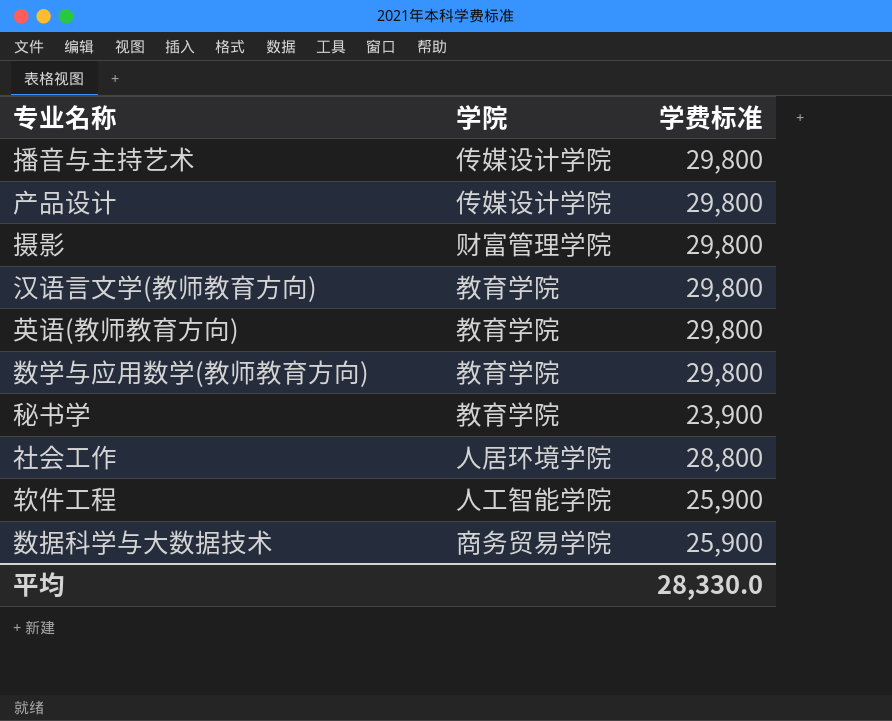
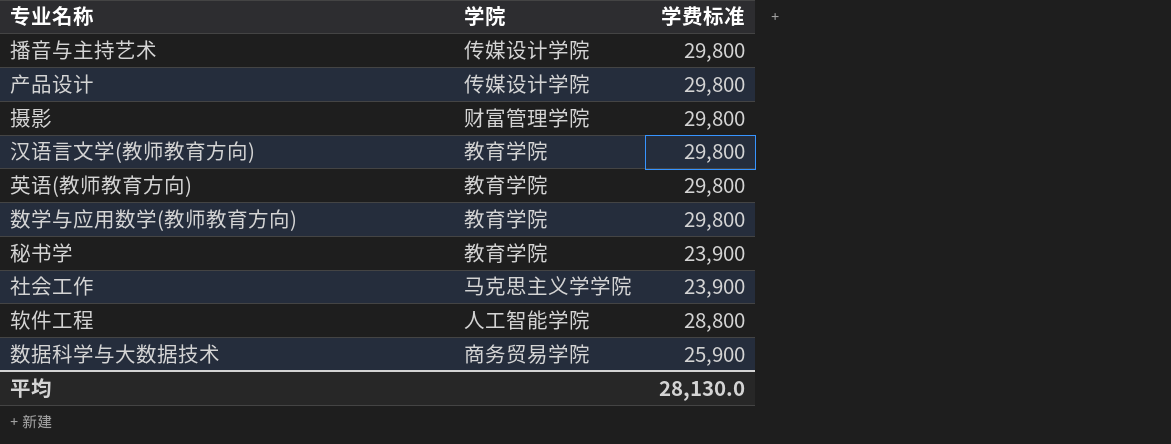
社会工作 | 学院: 人居环境学院 -> 马克思主义学学院
社会工作 | 学费标准: 28,800 -> 23,900
软件工程 | 学费标准: 25,900 -> 28,800
平均 | 学费标准: 28,330.0 -> 28,130.0

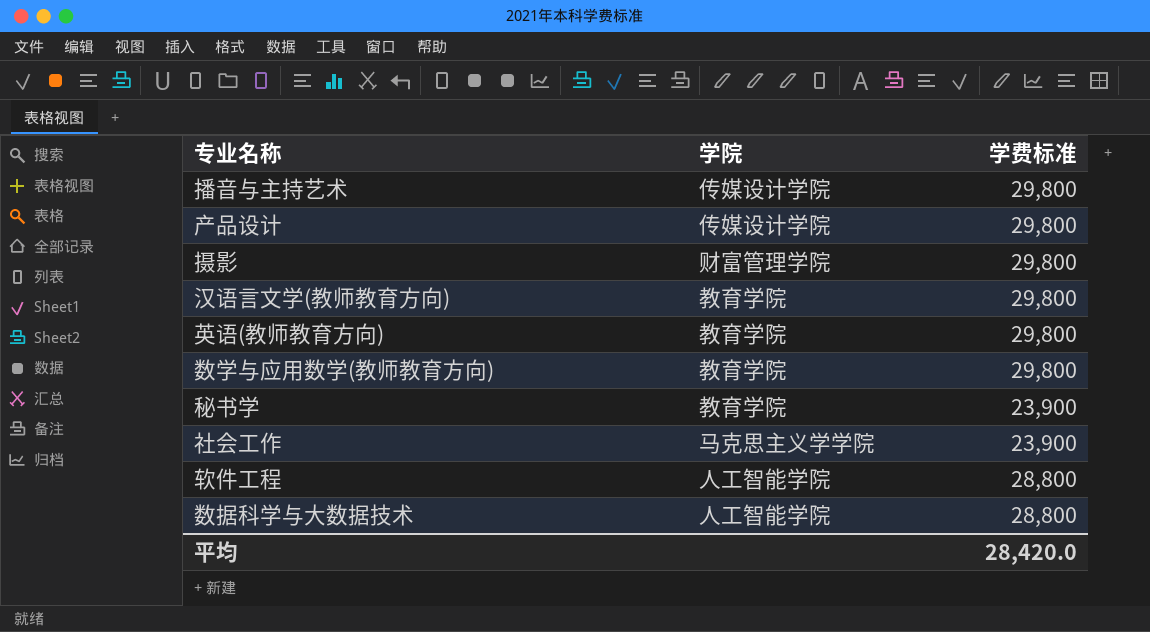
数据科学与大数据技术 | 学院: 商务贸易学院 -> 人工智能学院
数据科学与大数据技术 | 学费标准: 25,900 -> 28,800
平均 | 学费标准: 28,130.0 -> 28,420.0

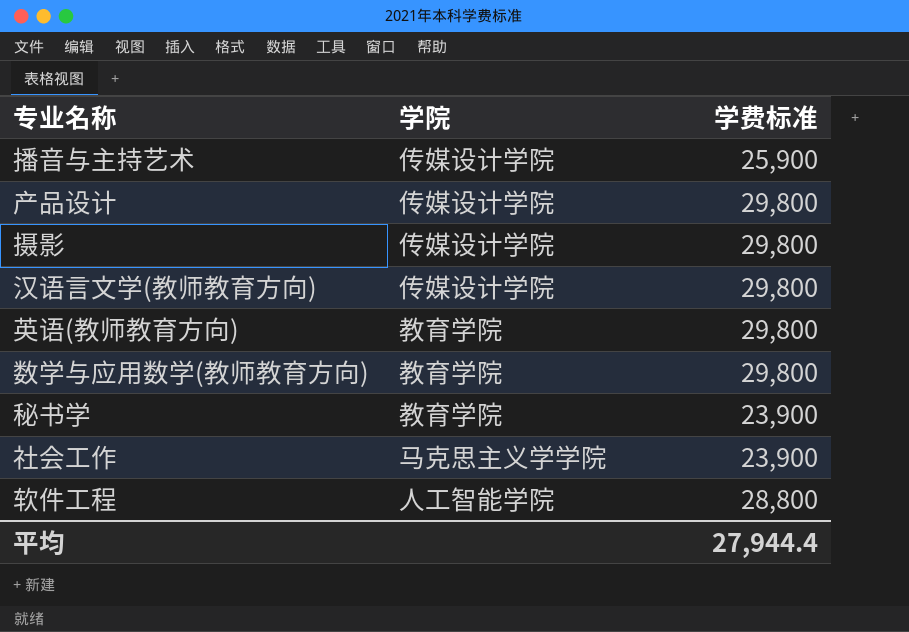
row 数据科学与大数据技术: 人工智能学院 | 28,800 -> none
播音与主持艺术 | 学费标准: 29,800 -> 25,900
摄影 | 学院: 财富管理学院 -> 传媒设计学院
汉语言文学(教师教育方向) | 学院: 教育学院 -> 传媒设计学院
平均 | 学费标准: 28,420.0 -> 27,944.4

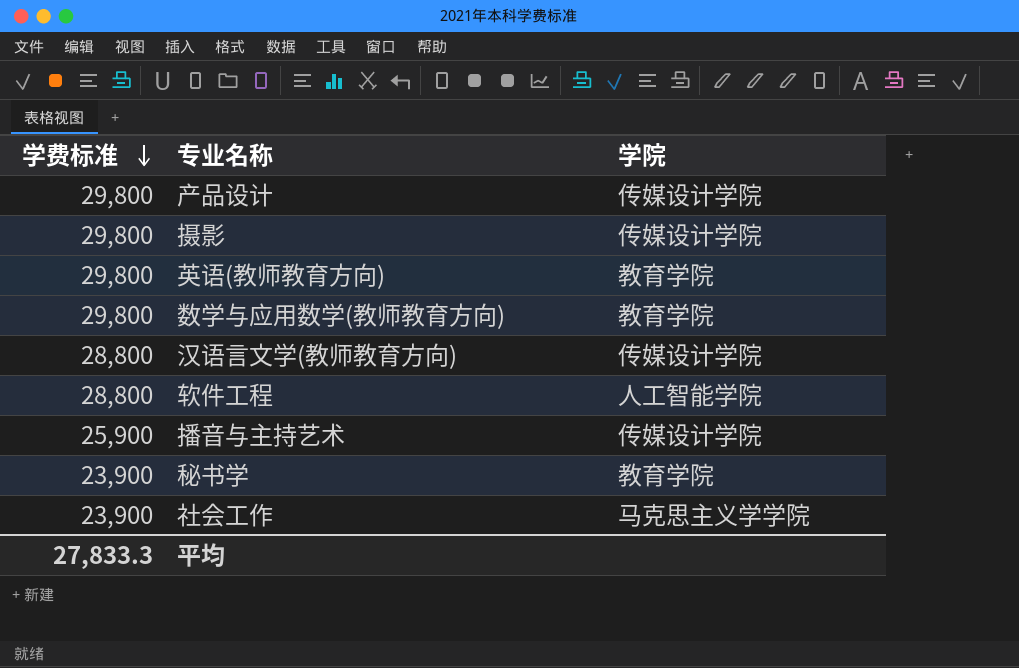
row order: none -> 学费标准 descending
column 学费标准 | position: 3 -> 1
汉语言文学(教师教育方向) | 学费标准: 29,800 -> 28,800
平均 | 学费标准: 27,944.4 -> 27,833.3

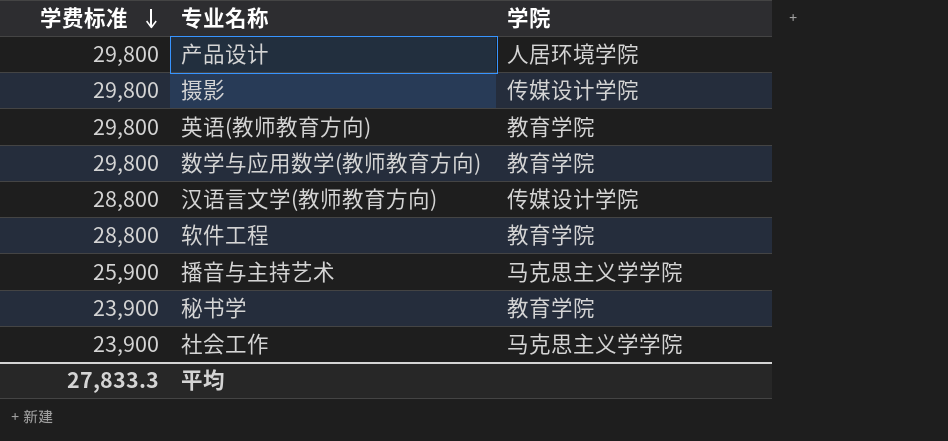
产品设计 | 学院: 传媒设计学院 -> 人居环境学院
软件工程 | 学院: 人工智能学院 -> 教育学院
播音与主持艺术 | 学院: 传媒设计学院 -> 马克思主义学学院

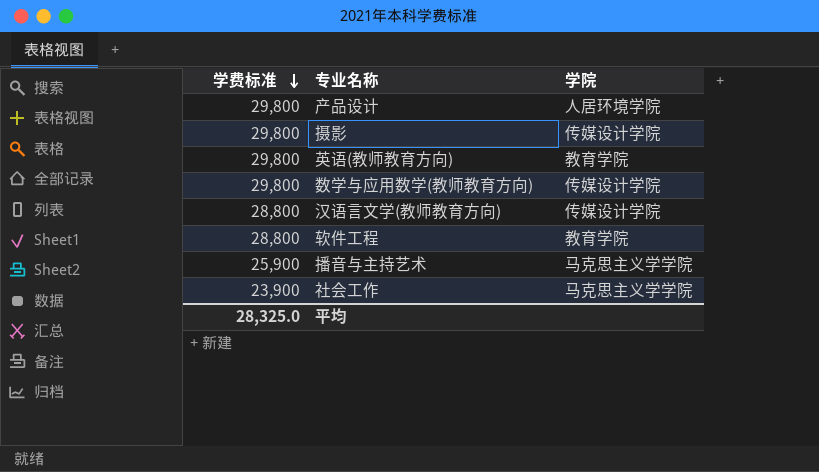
row 秘书学: 23,900 | 教育学院 -> none
数学与应用数学(教师教育方向) | 学院: 教育学院 -> 传媒设计学院
平均 | 学费标准: 27,833.3 -> 28,325.0

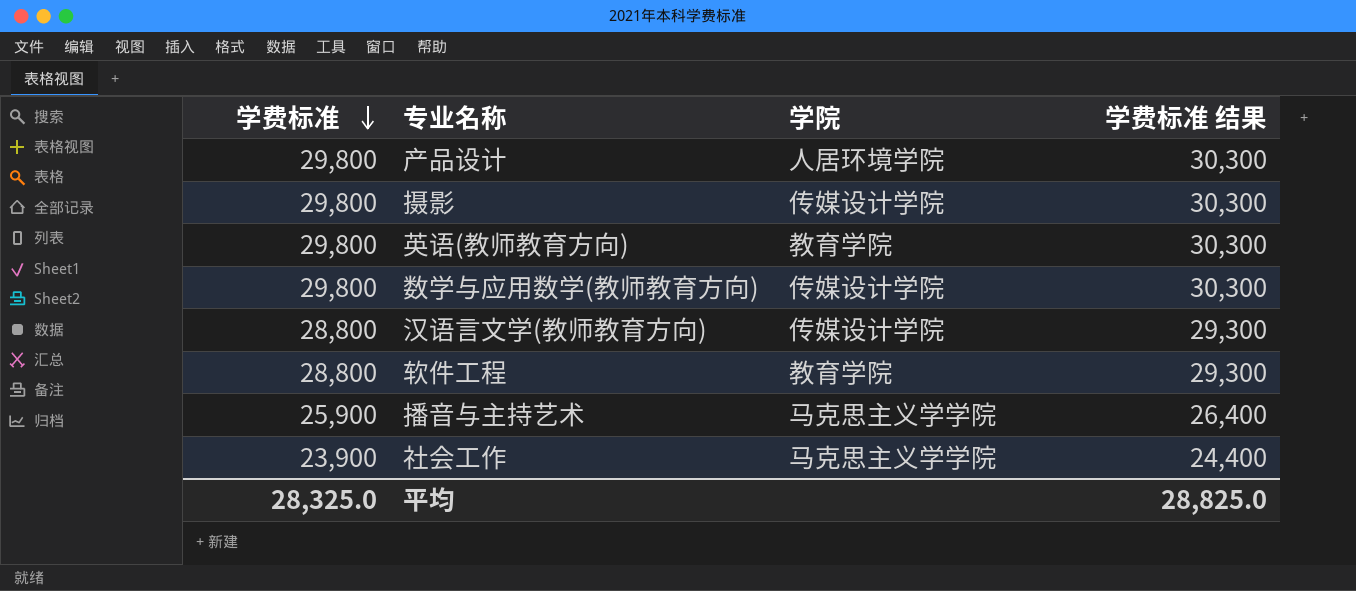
column 学费标准 结果 | formula: none -> [学费标准] + 500

